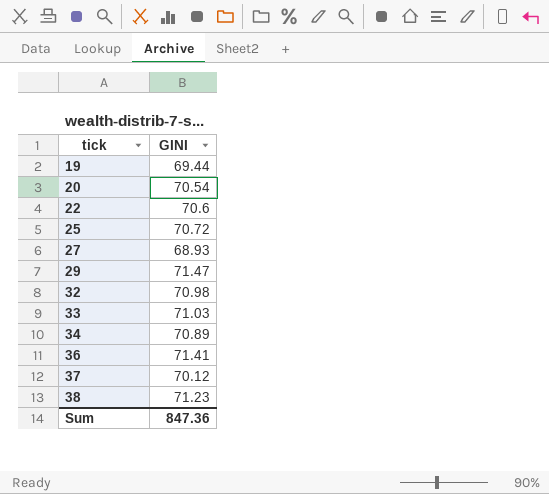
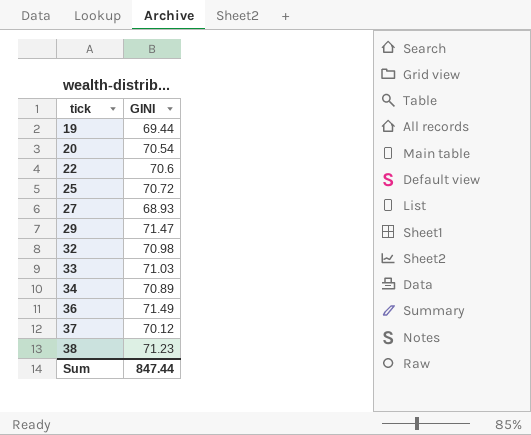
36 | GINI: 71.41 -> 71.49
Sum | GINI: 847.36 -> 847.44

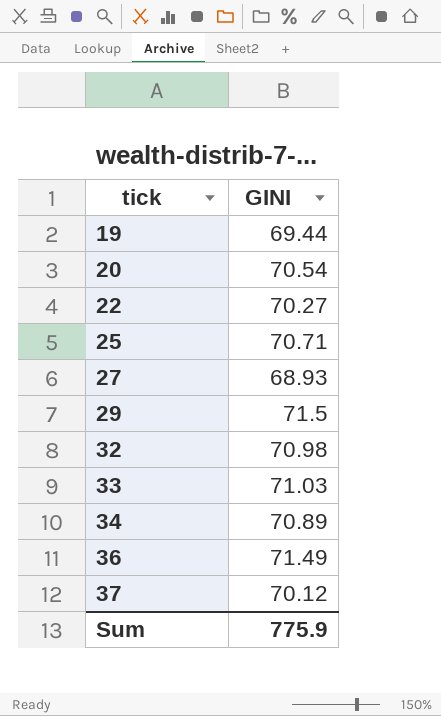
row 38: 71.23 -> none
22 | GINI: 70.6 -> 70.27
25 | GINI: 70.72 -> 70.71
29 | GINI: 71.47 -> 71.5
Sum | GINI: 847.44 -> 775.9

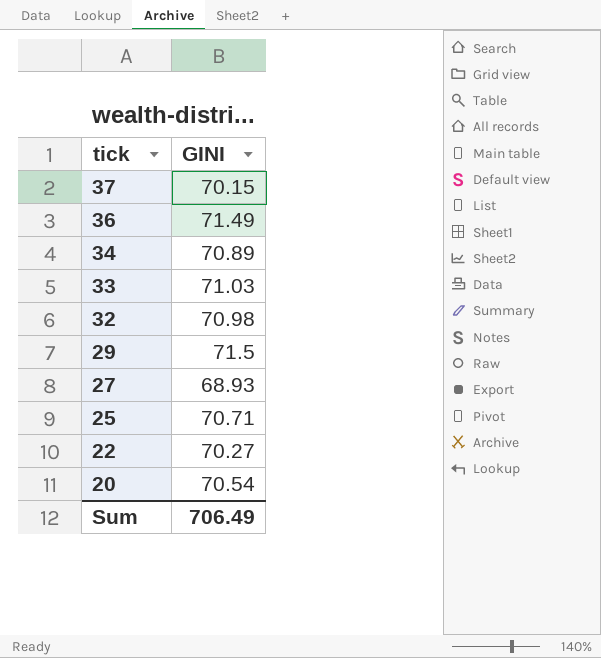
row order: tick ascending -> tick descending
row 19: 69.44 -> none
37 | GINI: 70.12 -> 70.15
Sum | GINI: 775.9 -> 706.49

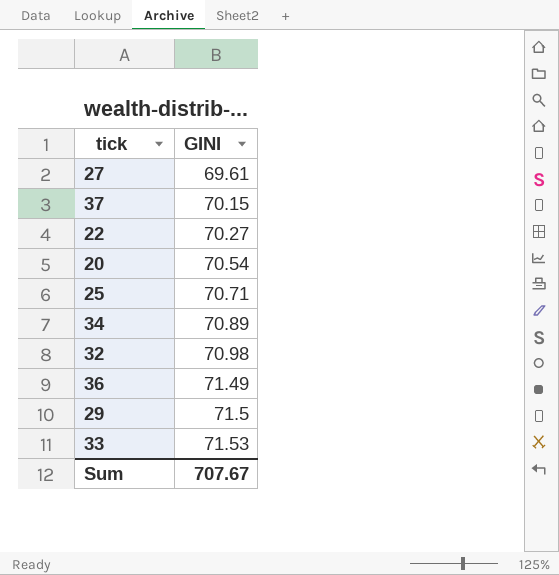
row order: tick descending -> GINI ascending
27 | GINI: 68.93 -> 69.61
33 | GINI: 71.03 -> 71.53
Sum | GINI: 706.49 -> 707.67

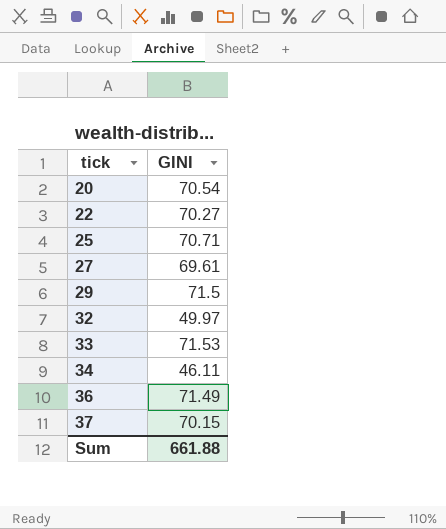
row order: GINI ascending -> tick ascending
32 | GINI: 70.98 -> 49.97
34 | GINI: 70.89 -> 46.11
Sum | GINI: 707.67 -> 661.88

